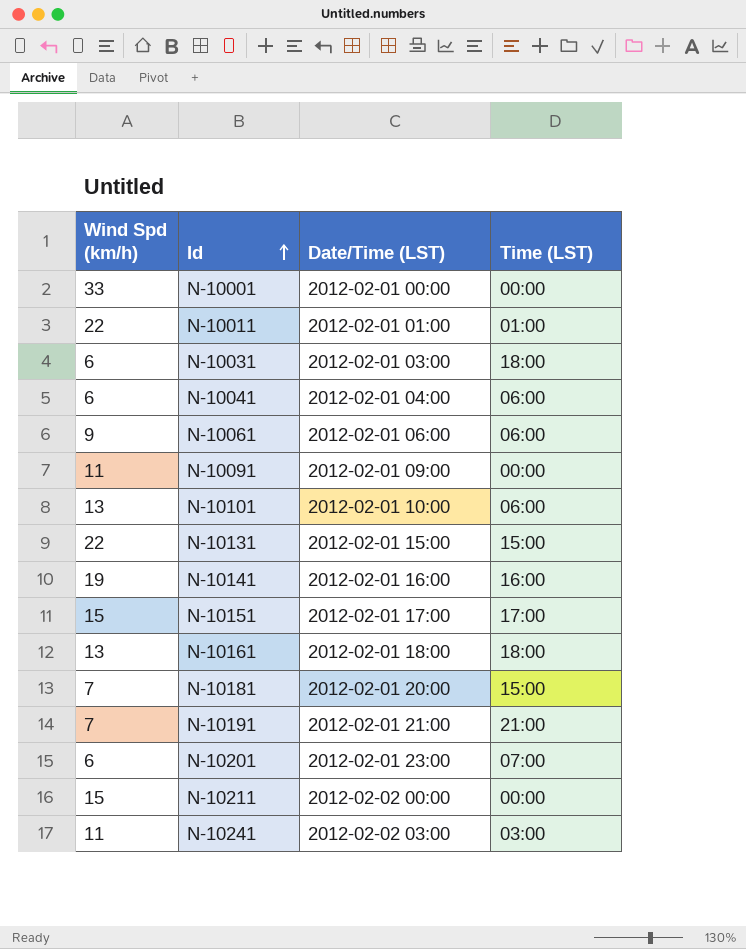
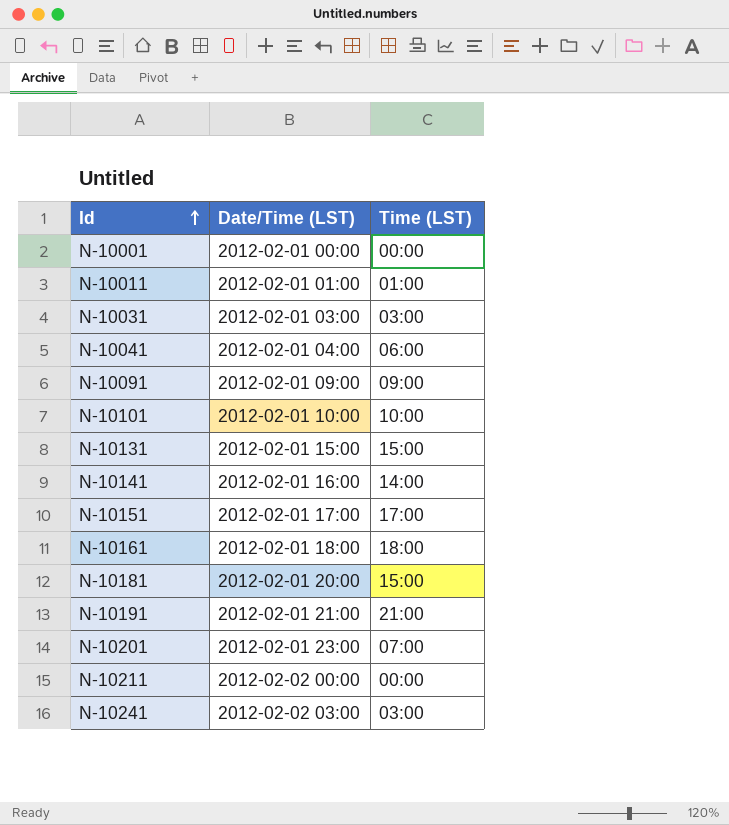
column Wind Spd (km/h) | position: 1 -> none
row N-10061: 9 | 2012-02-01 06:00 | 06:00 -> none
N-10031 | Time (LST): 18:00 -> 03:00
N-10091 | Time (LST): 00:00 -> 09:00
N-10101 | Time (LST): 06:00 -> 10:00
N-10141 | Time (LST): 16:00 -> 14:00

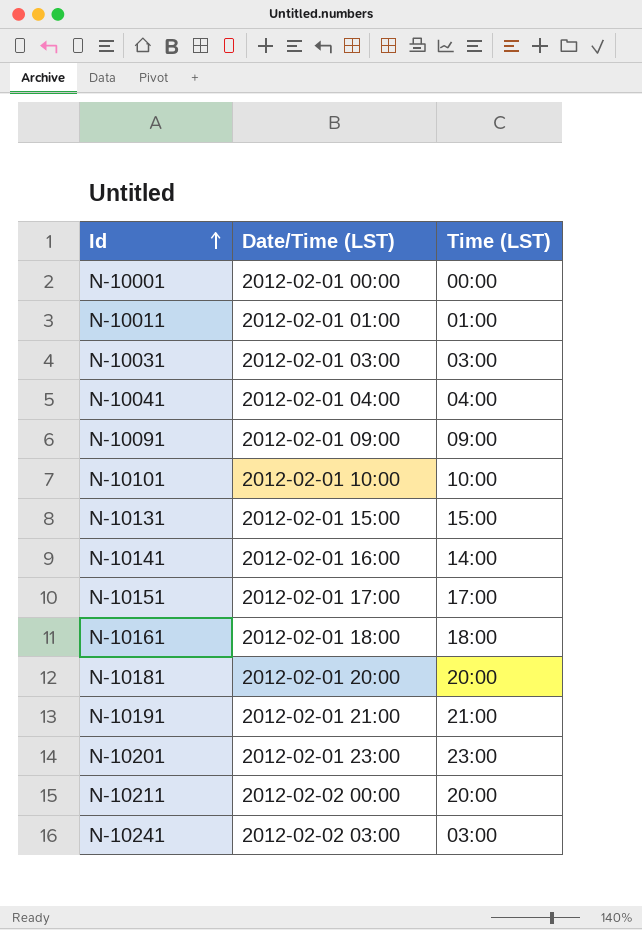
N-10041 | Time (LST): 06:00 -> 04:00
N-10181 | Time (LST): 15:00 -> 20:00
N-10201 | Time (LST): 07:00 -> 23:00
N-10211 | Time (LST): 00:00 -> 20:00

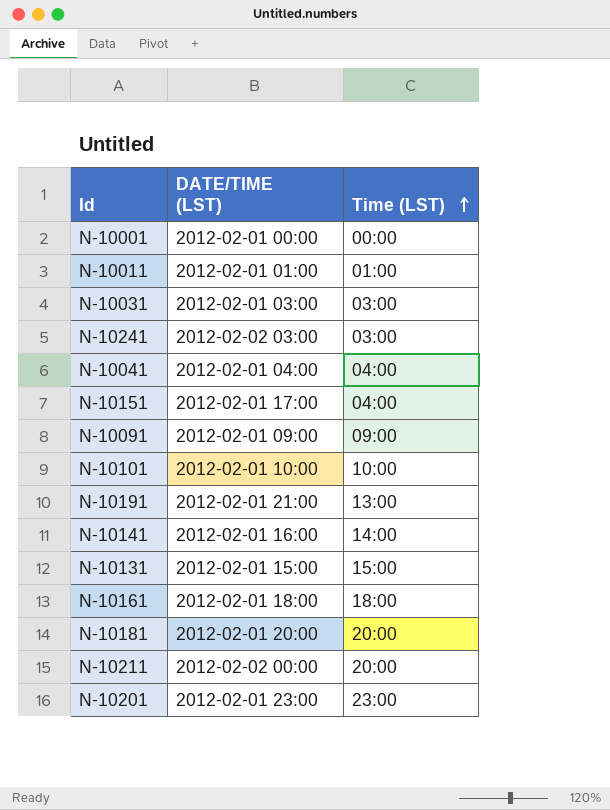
row order: Id ascending -> Time (LST) ascending
column name: Date/Time (LST) -> DATE/TIME (LST)
N-10151 | Time (LST): 17:00 -> 04:00
N-10191 | Time (LST): 21:00 -> 13:00

